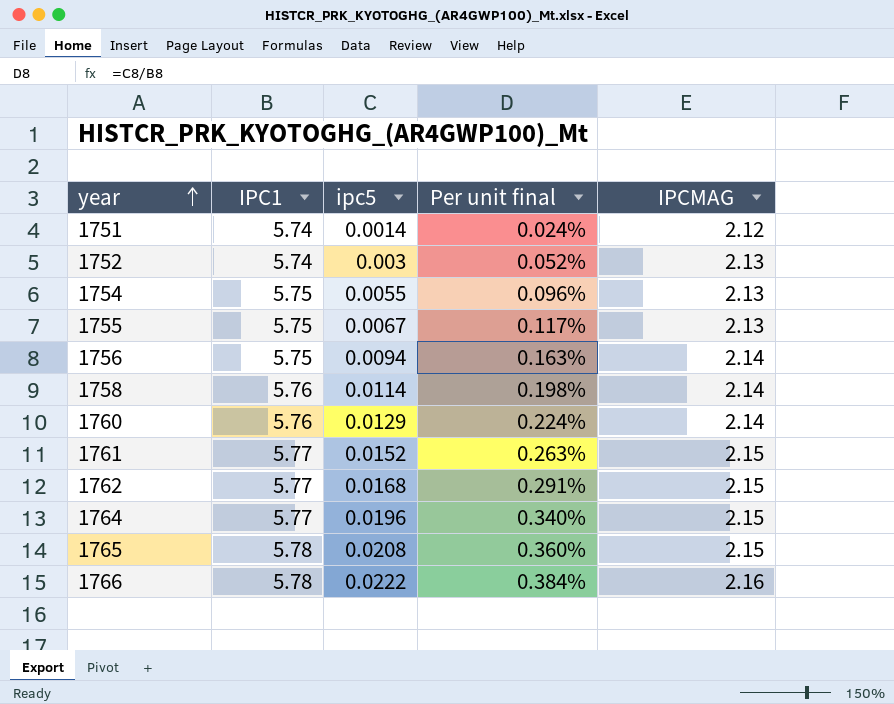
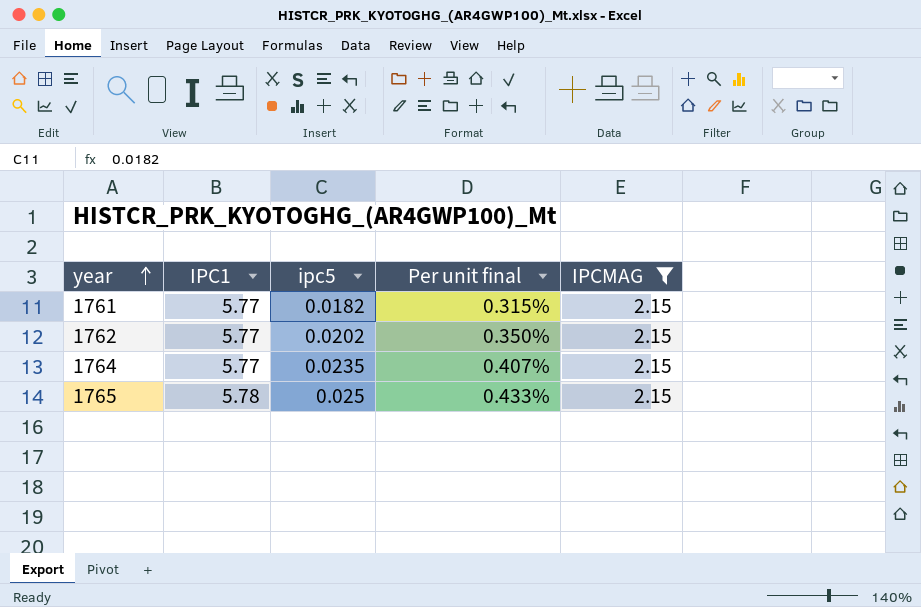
filter: none -> IPCMAG = 2.15
1761 | ipc5: 0.0152 -> 0.0182
1761 | Per unit final: 0.263% -> 0.315%
1762 | ipc5: 0.0168 -> 0.0202
1762 | Per unit final: 0.291% -> 0.350%
1764 | ipc5: 0.0196 -> 0.0235
1764 | Per unit final: 0.340% -> 0.407%
1765 | ipc5: 0.0208 -> 0.025
1765 | Per unit final: 0.360% -> 0.433%

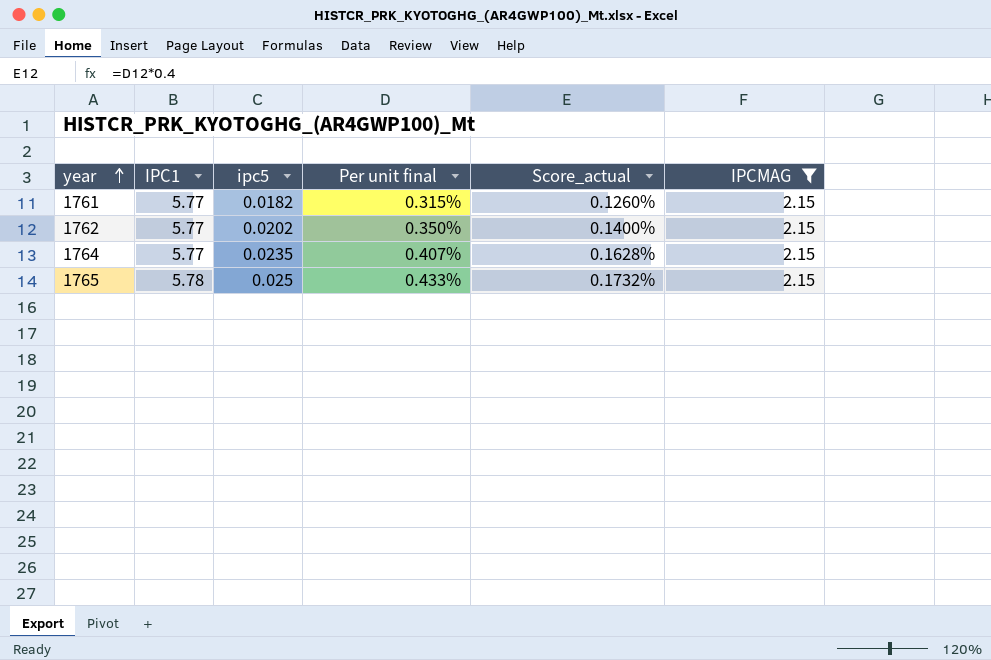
column Score_actual | formula: none -> [Per unit final] * 0.4

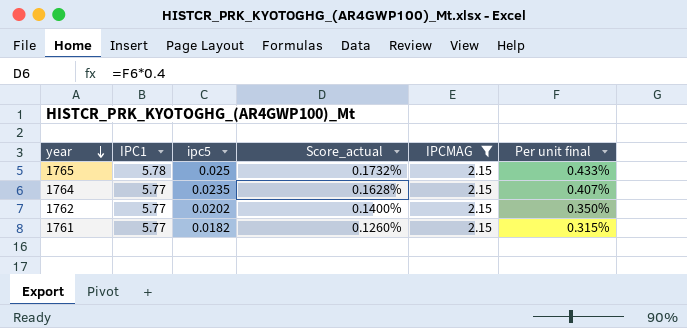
row order: year ascending -> year descending
column Per unit final | position: 4 -> 6

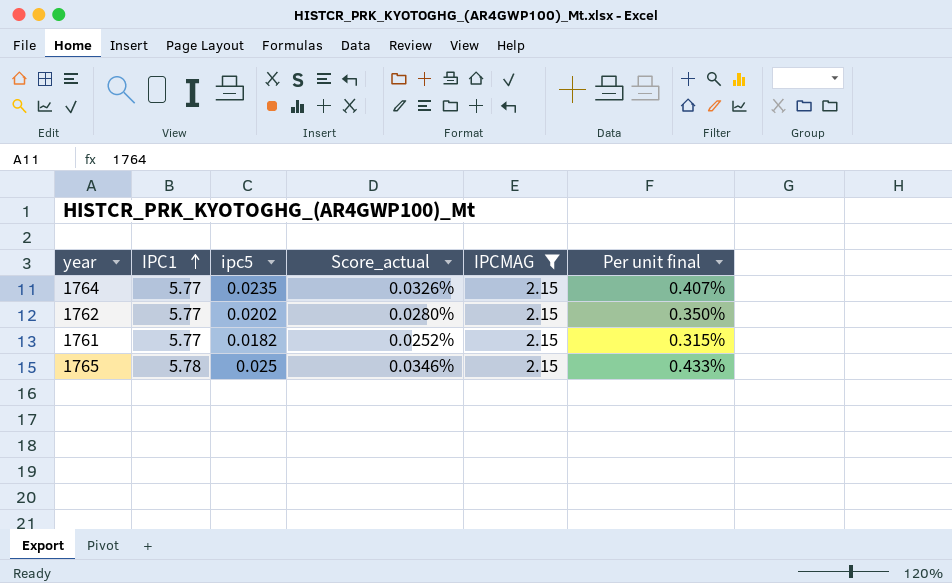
row order: year descending -> IPC1 ascending
column Score_actual | formula: [Per unit final] * 0.4 -> [Per unit final] * 0.08

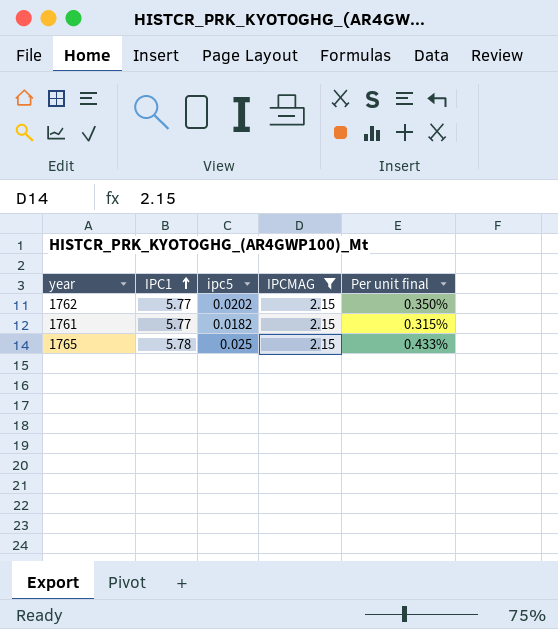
column Score_actual | formula: [Per unit final] * 0.08 -> none
row 1764: 5.77 | 0.0235 | 0.0326% | 2.15 | 0.407% -> none

